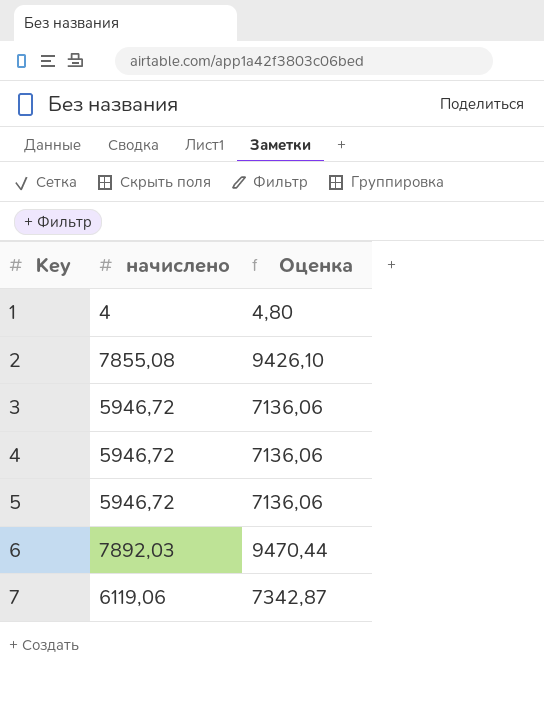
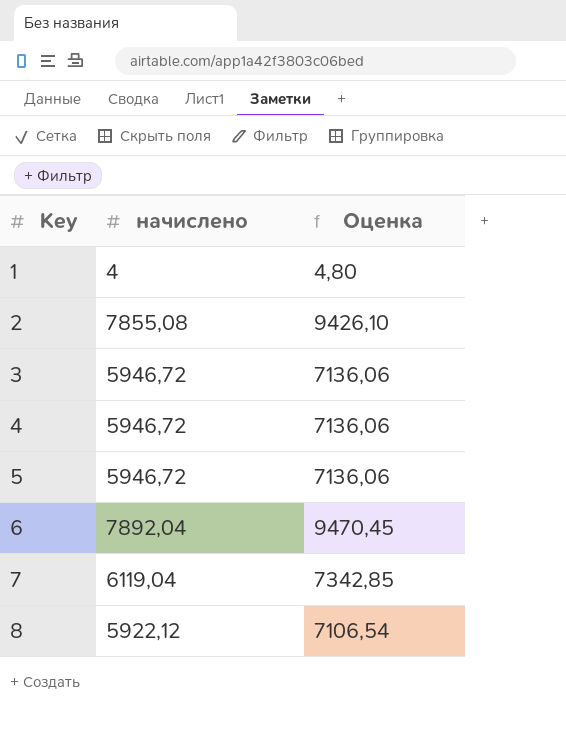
6 | начислено: 7892,03 -> 7892,04
6 | Оценка: 9470,44 -> 9470,45
7 | начислено: 6119,06 -> 6119,04
7 | Оценка: 7342,87 -> 7342,85
row 8: none -> 5922,12 | 7106,54

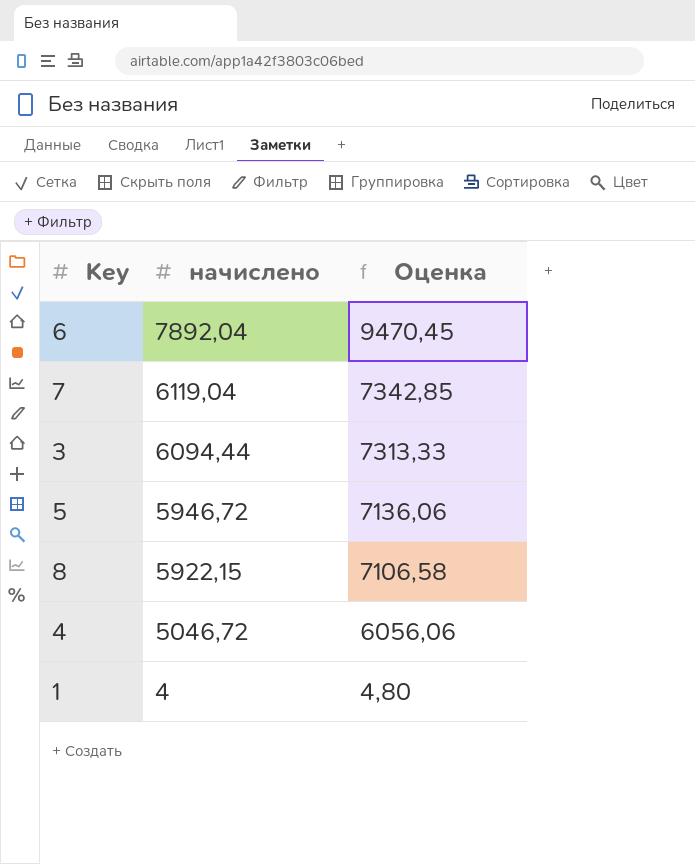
row order: Key ascending -> начислено descending
row 2: 7855,08 | 9426,10 -> none
3 | начислено: 5946,72 -> 6094,44
3 | Оценка: 7136,06 -> 7313,33
8 | начислено: 5922,12 -> 5922,15
8 | Оценка: 7106,54 -> 7106,58
4 | начислено: 5946,72 -> 5046,72
4 | Оценка: 7136,06 -> 6056,06

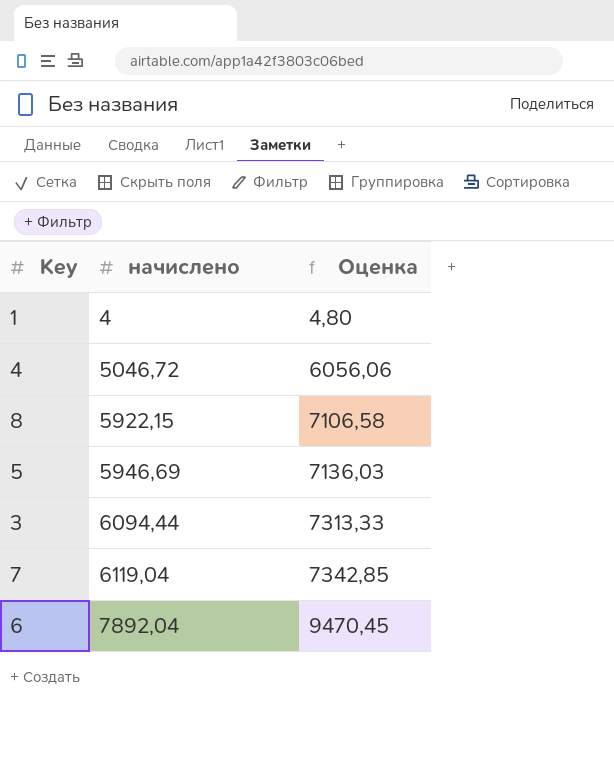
row order: начислено descending -> начислено ascending
5 | начислено: 5946,72 -> 5946,69
5 | Оценка: 7136,06 -> 7136,03

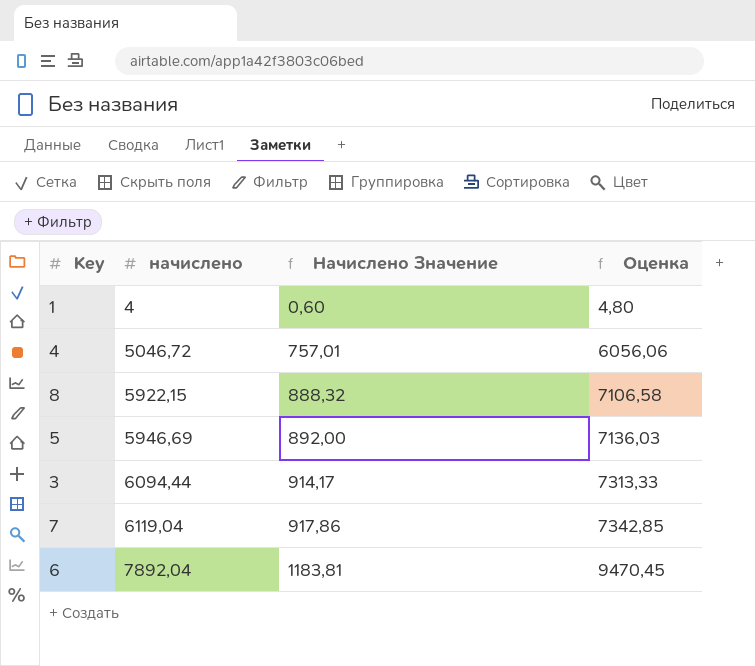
column Начислено Значение | formula: none -> [начислено] * 0,15

